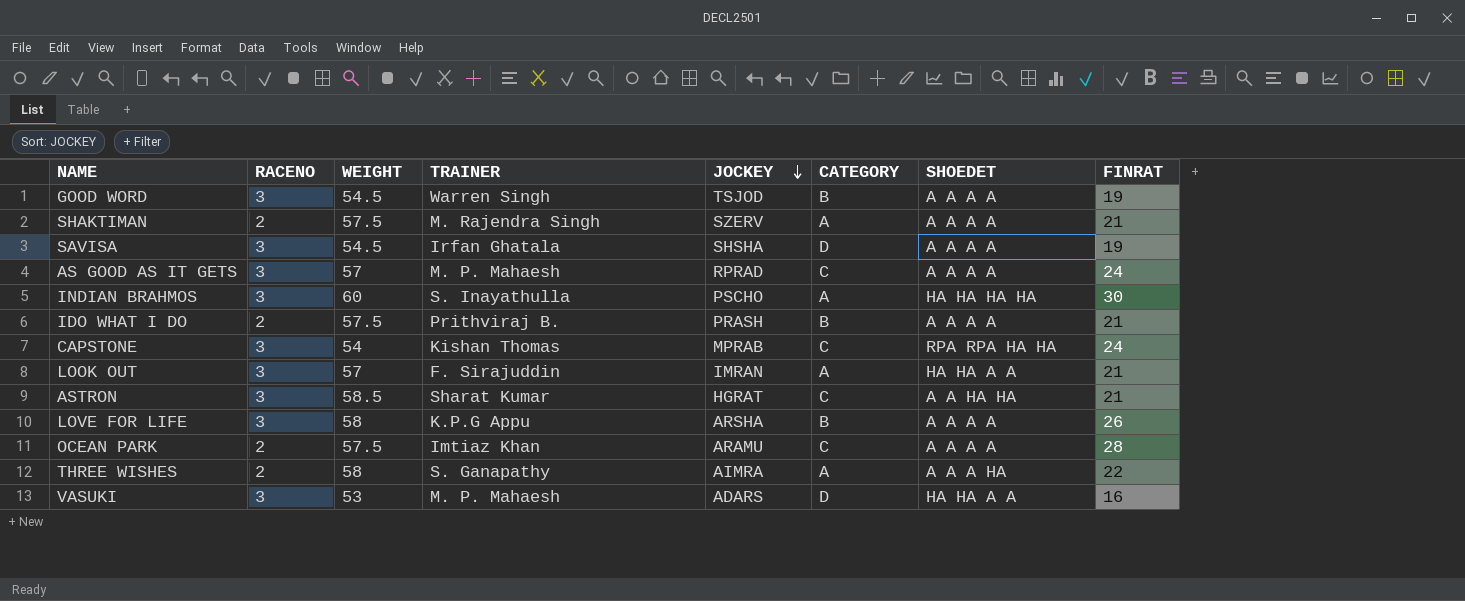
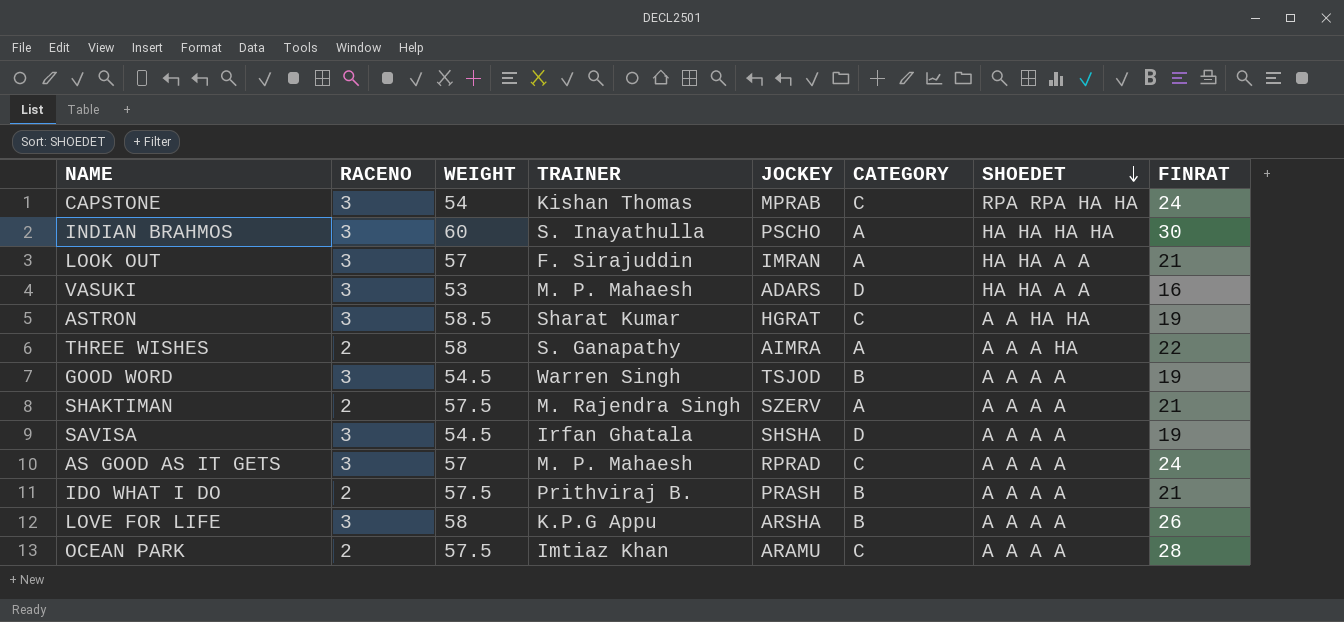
row order: JOCKEY descending -> SHOEDET descending
ASTRON | FINRAT: 21 -> 19

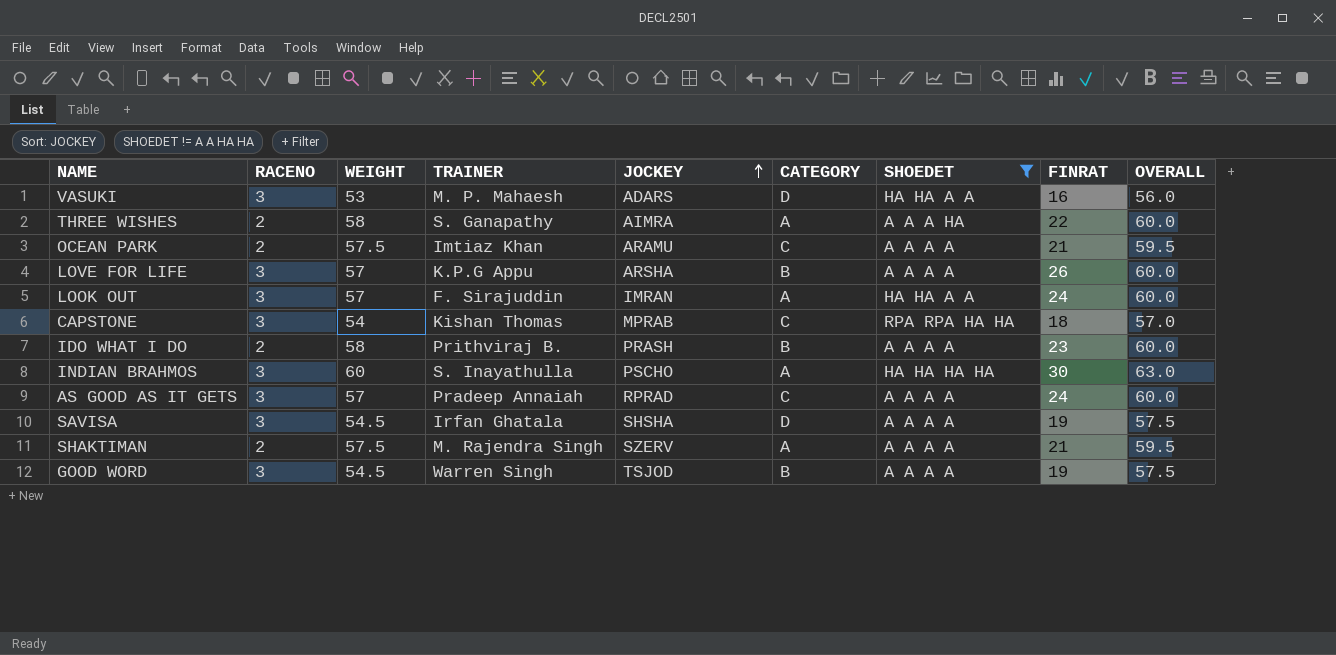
filter: none -> SHOEDET != A A HA HA
row order: SHOEDET descending -> JOCKEY ascending
column OVERALL | formula: none -> [RACENO] + [WEIGHT]
OCEAN PARK | FINRAT: 28 -> 21
LOVE FOR LIFE | WEIGHT: 58 -> 57
LOOK OUT | FINRAT: 21 -> 24
CAPSTONE | FINRAT: 24 -> 18
IDO WHAT I DO | WEIGHT: 57.5 -> 58
IDO WHAT I DO | FINRAT: 21 -> 23
AS GOOD AS IT GETS | TRAINER: M. P. Mahaesh -> Pradeep Annaiah

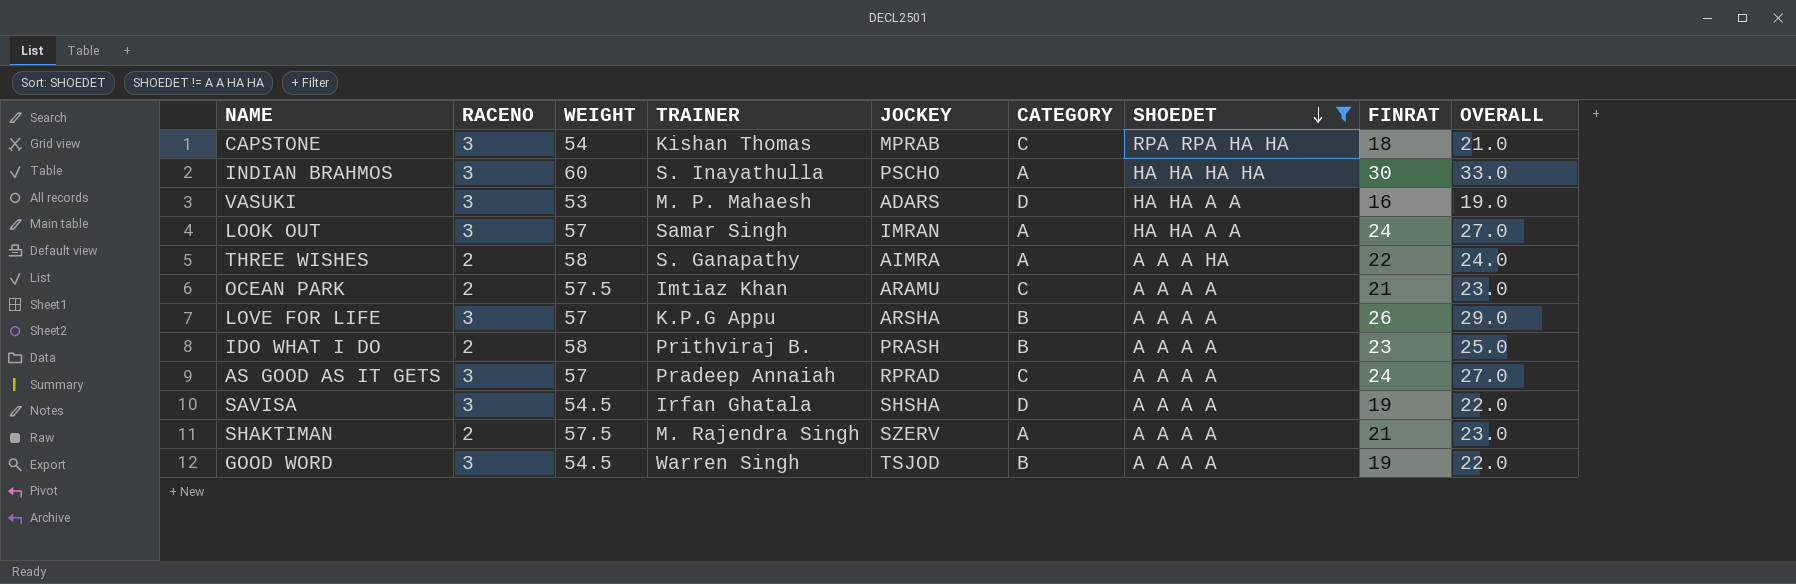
row order: JOCKEY ascending -> SHOEDET descending
column OVERALL | formula: [RACENO] + [WEIGHT] -> [RACENO] + [FINRAT]
LOOK OUT | TRAINER: F. Sirajuddin -> Samar Singh

